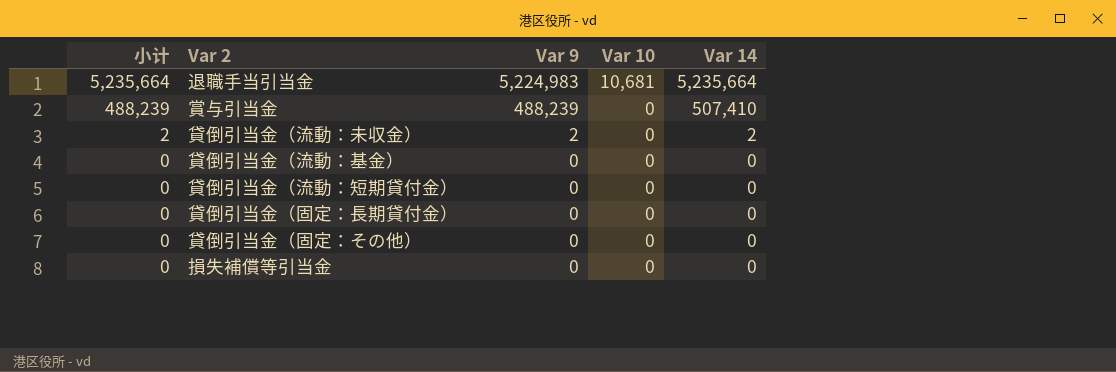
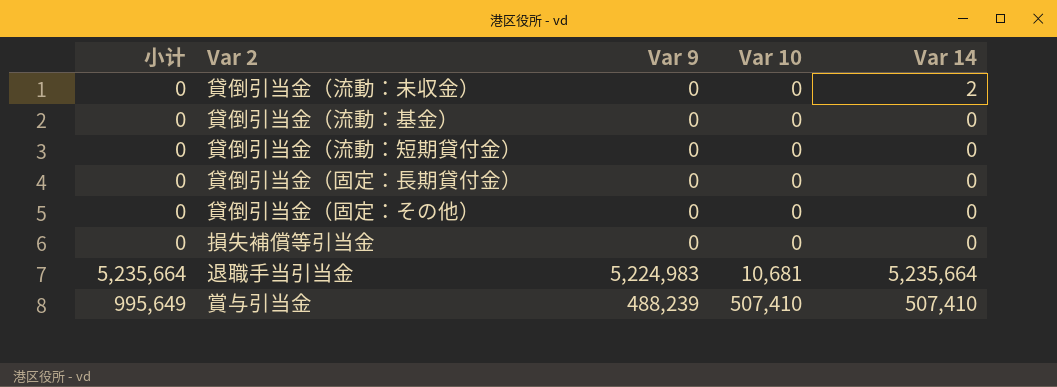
row order: 小计 descending -> Var 10 ascending
貸倒引当金（流動：未収金） | 小计: 2 -> 0
貸倒引当金（流動：未収金） | Var 9: 2 -> 0
賞与引当金 | 小计: 488,239 -> 995,649
賞与引当金 | Var 10: 0 -> 507,410

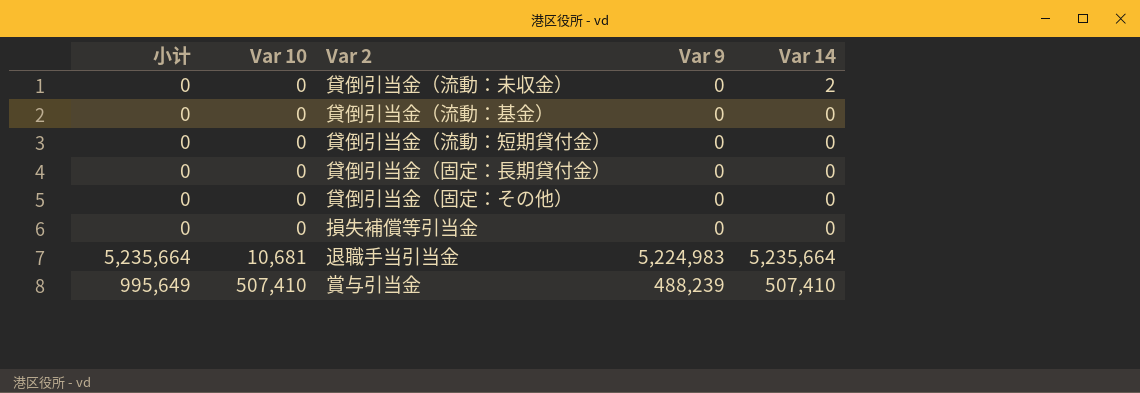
column Var 10 | position: 4 -> 2

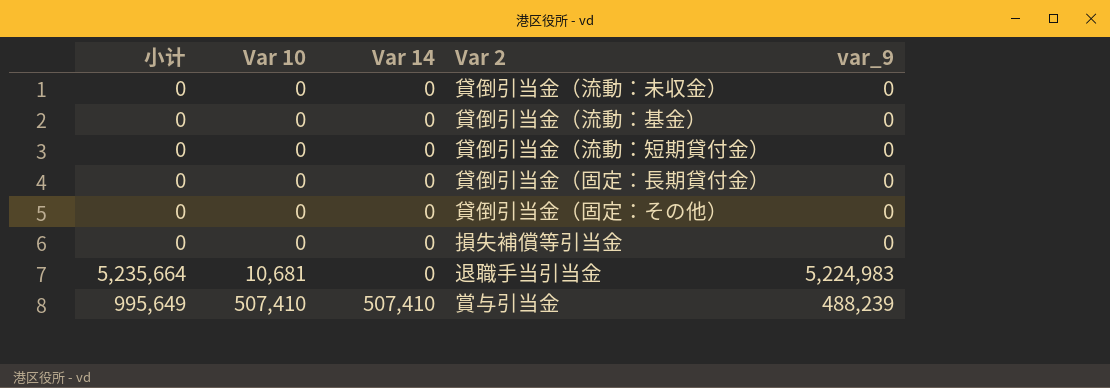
column Var 14 | position: 5 -> 3
column name: Var 9 -> var_9
貸倒引当金（流動：未収金） | Var 14: 2 -> 0
退職手当引当金 | Var 14: 5,235,664 -> 0

